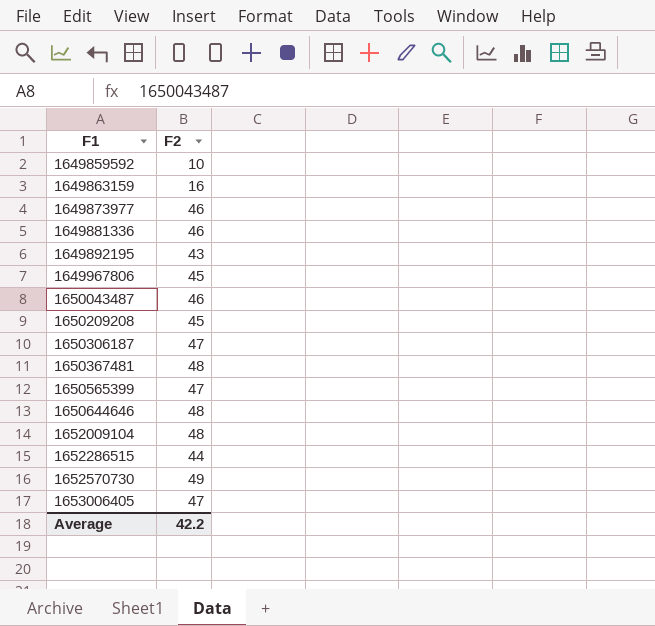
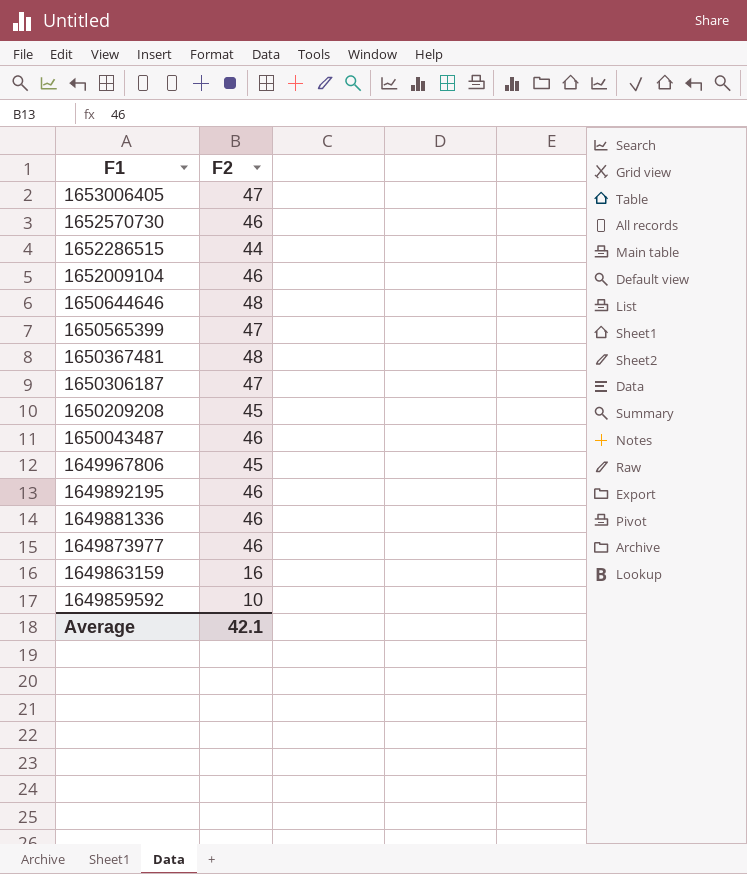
row order: F1 ascending -> F1 descending
1652570730 | F2: 49 -> 46
1652009104 | F2: 48 -> 46
1649892195 | F2: 43 -> 46
Average | F2: 42.2 -> 42.1

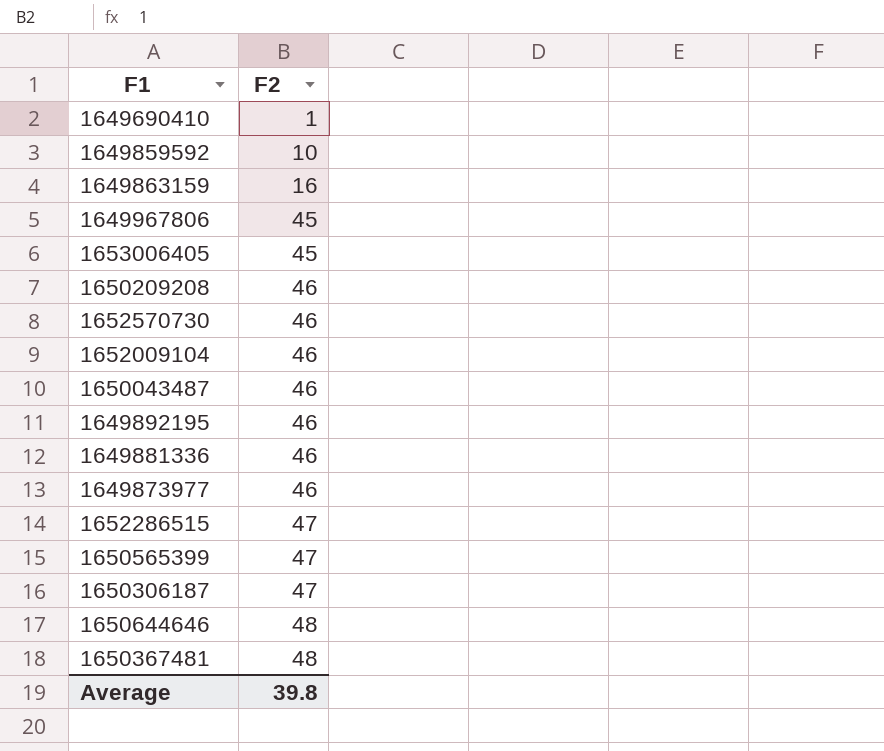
row order: F1 descending -> F2 ascending
row 1649690410: none -> 1
1653006405 | F2: 47 -> 45
1650209208 | F2: 45 -> 46
1652286515 | F2: 44 -> 47
Average | F2: 42.1 -> 39.8

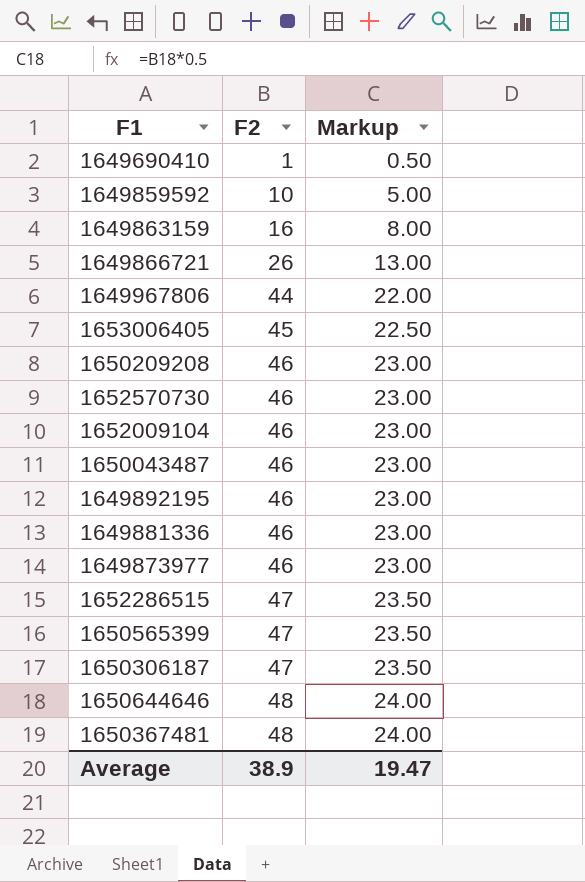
column Markup | formula: none -> [F2] * 0.5
row 1649866721: none -> 26 | 13.00
1649967806 | F2: 45 -> 44
Average | F2: 39.8 -> 38.9

